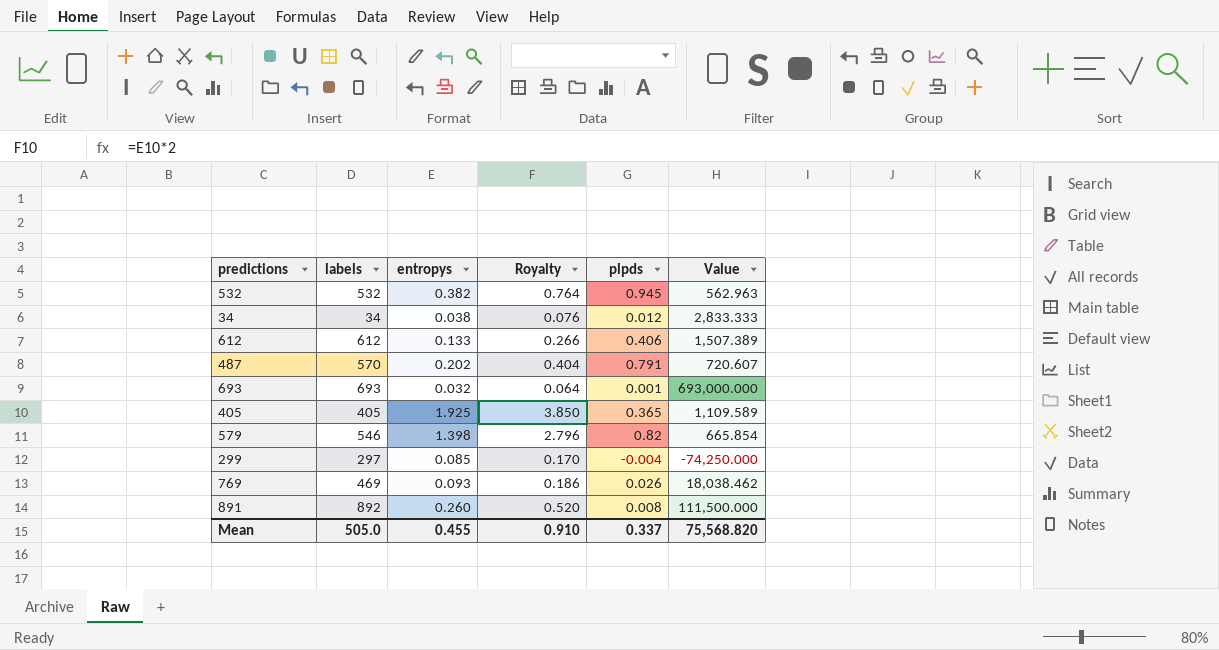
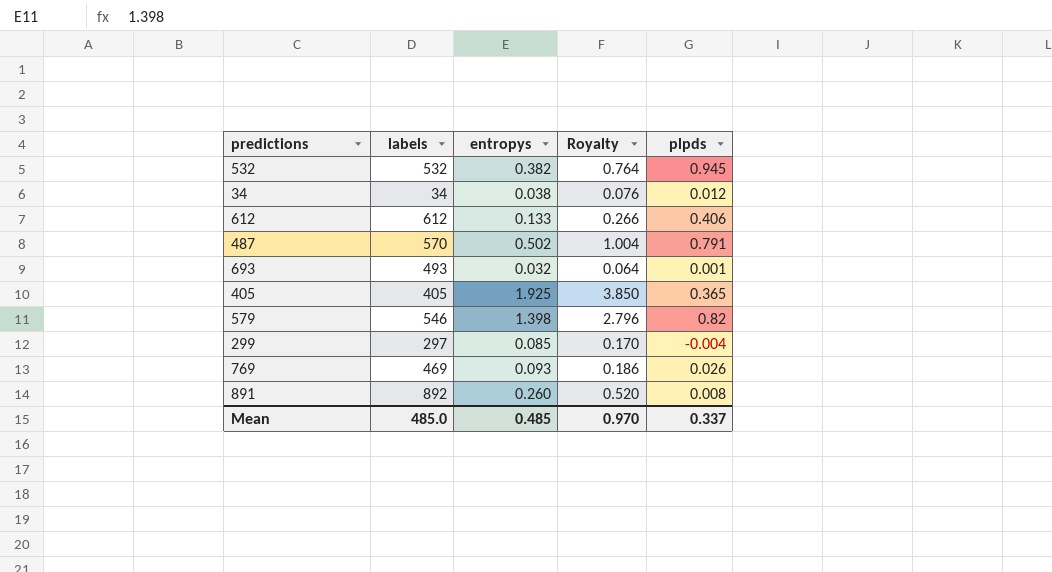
column Value | formula: [labels] / [plpds] -> none
487 | entropys: 0.202 -> 0.502
487 | Royalty: 0.404 -> 1.004
693 | labels: 693 -> 493
Mean | labels: 505.0 -> 485.0
Mean | entropys: 0.455 -> 0.485
Mean | Royalty: 0.910 -> 0.970

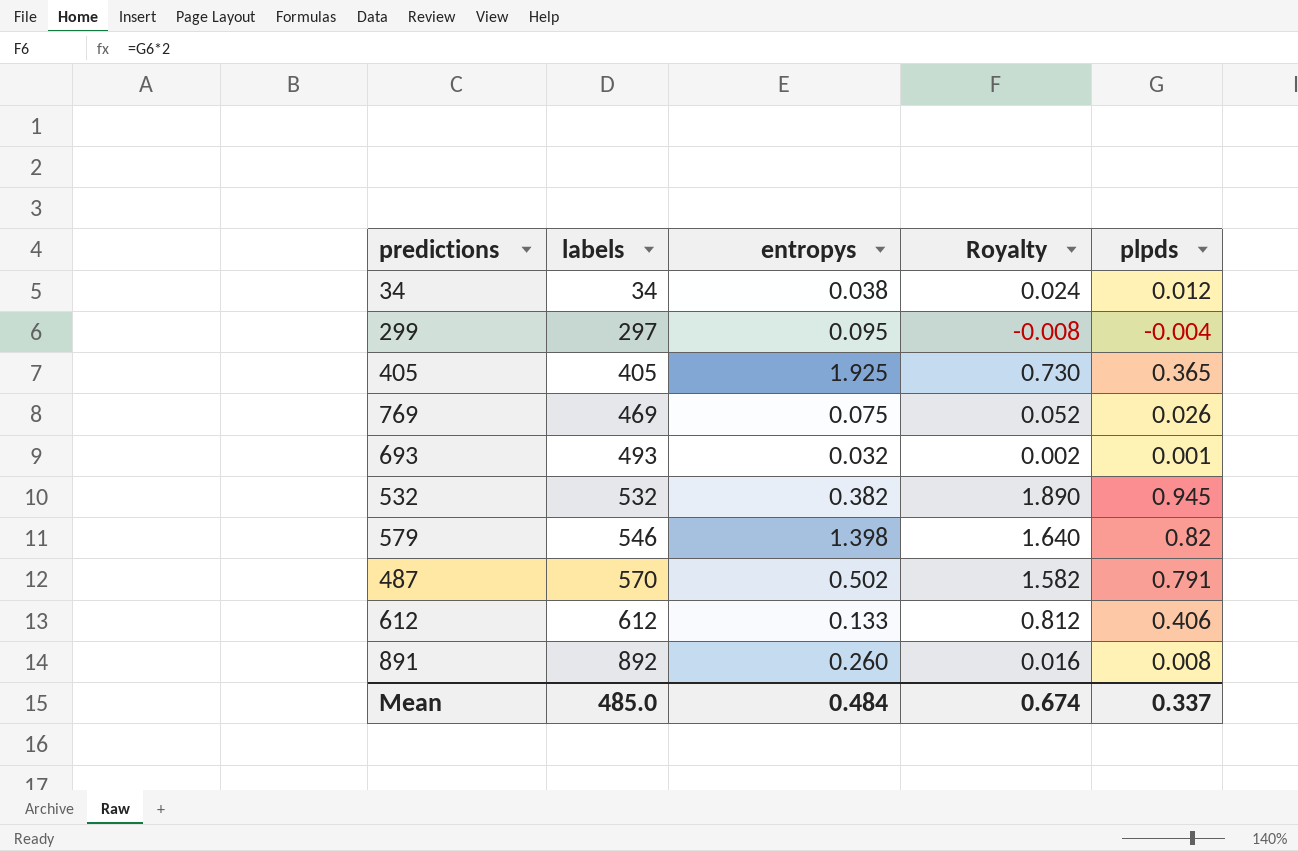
row order: none -> labels ascending
column Royalty | formula: [entropys] * 2 -> [plpds] * 2
299 | entropys: 0.085 -> 0.095
769 | entropys: 0.093 -> 0.075
Mean | entropys: 0.485 -> 0.484
Mean | Royalty: 0.970 -> 0.674

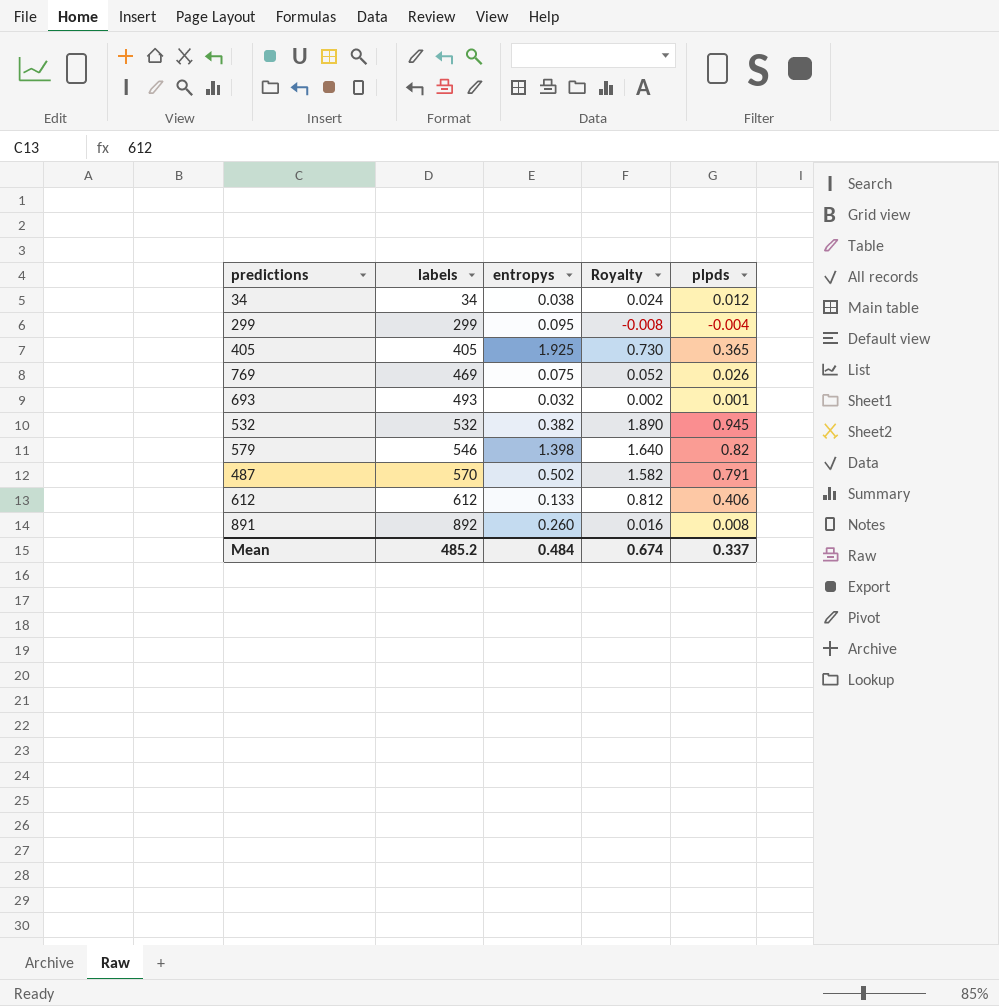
299 | labels: 297 -> 299
Mean | labels: 485.0 -> 485.2

